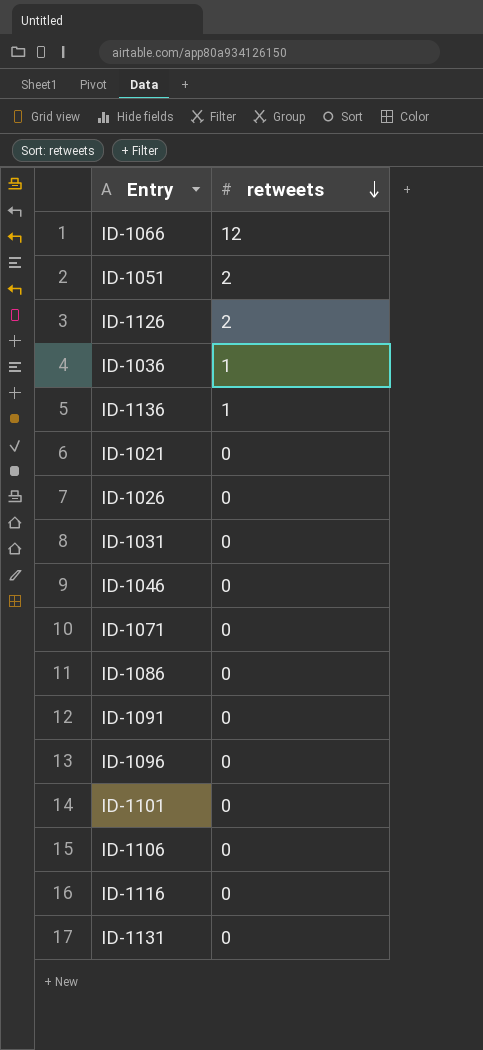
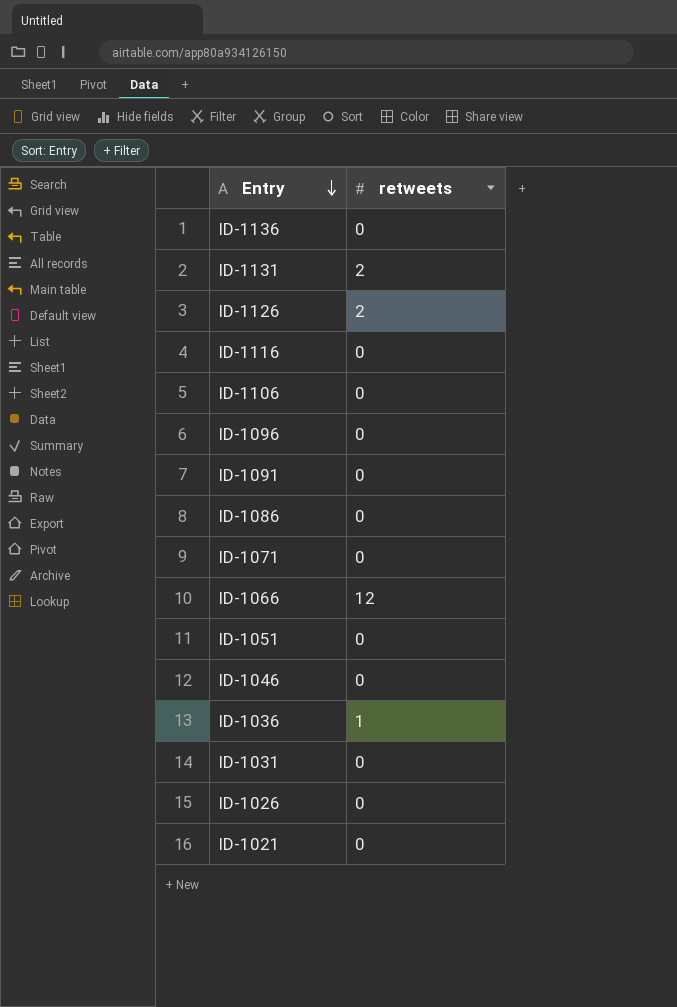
row order: retweets descending -> Entry descending
row ID-1101: 0 -> none
ID-1136 | retweets: 1 -> 0
ID-1131 | retweets: 0 -> 2
ID-1051 | retweets: 2 -> 0

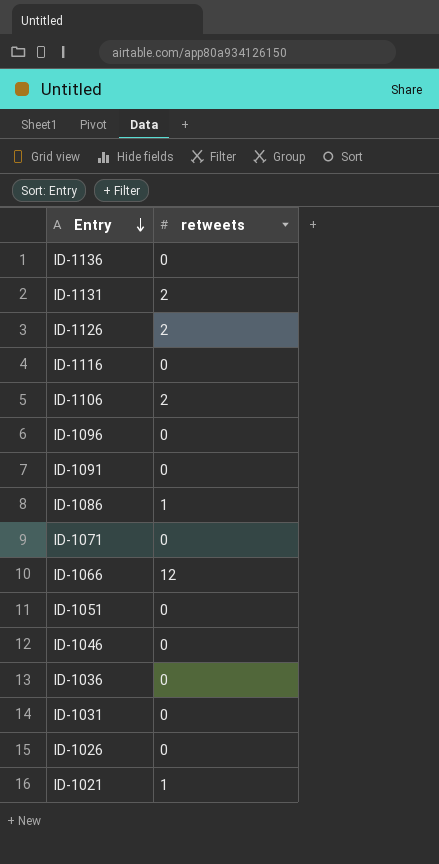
ID-1106 | retweets: 0 -> 2
ID-1086 | retweets: 0 -> 1
ID-1036 | retweets: 1 -> 0
ID-1021 | retweets: 0 -> 1

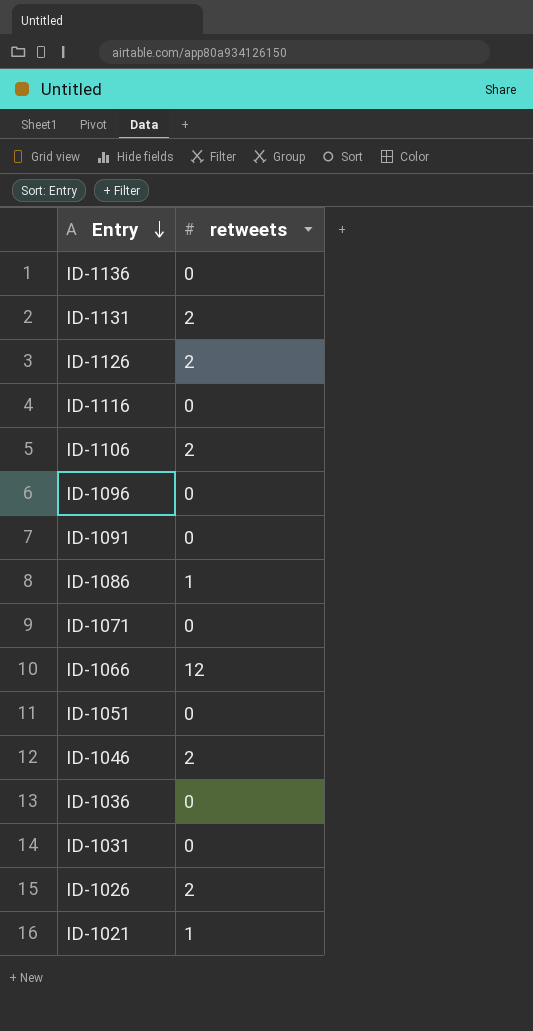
ID-1046 | retweets: 0 -> 2
ID-1026 | retweets: 0 -> 2

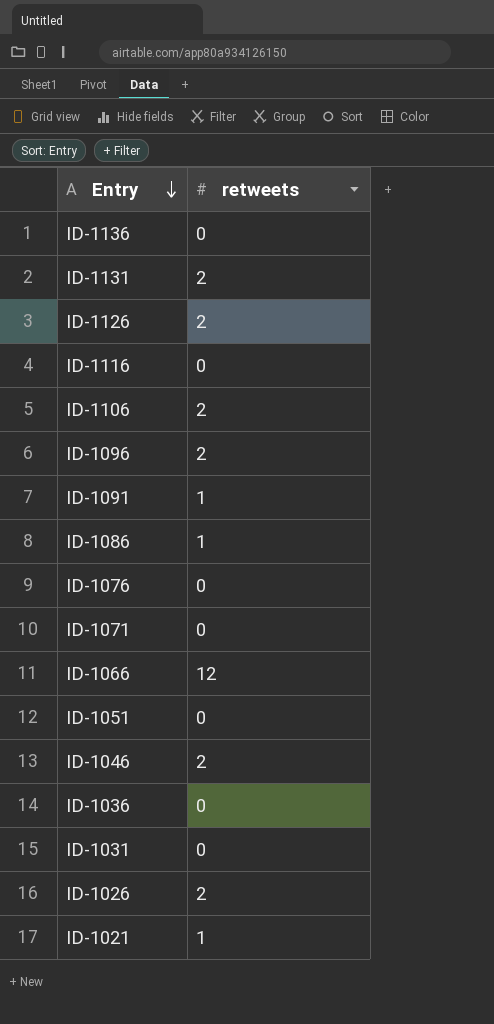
ID-1096 | retweets: 0 -> 2
ID-1091 | retweets: 0 -> 1
row ID-1076: none -> 0

